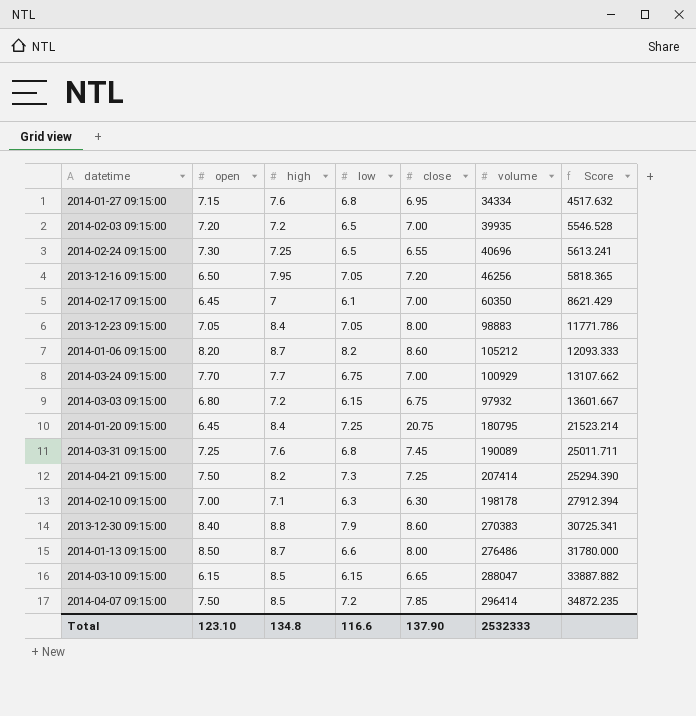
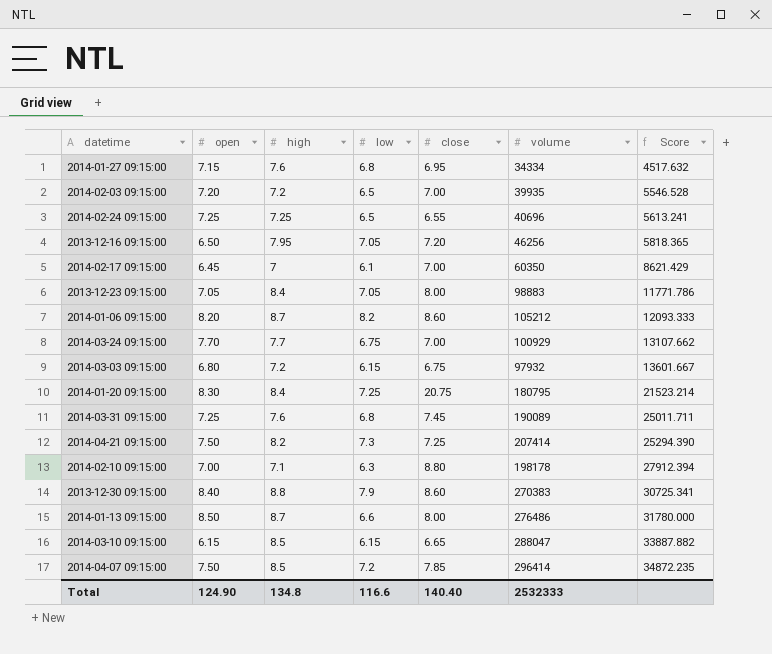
2014-02-24 09:15:00 | open: 7.30 -> 7.25
2014-01-20 09:15:00 | open: 6.45 -> 8.30
2014-02-10 09:15:00 | close: 6.30 -> 8.80
Total | open: 123.10 -> 124.90
Total | close: 137.90 -> 140.40

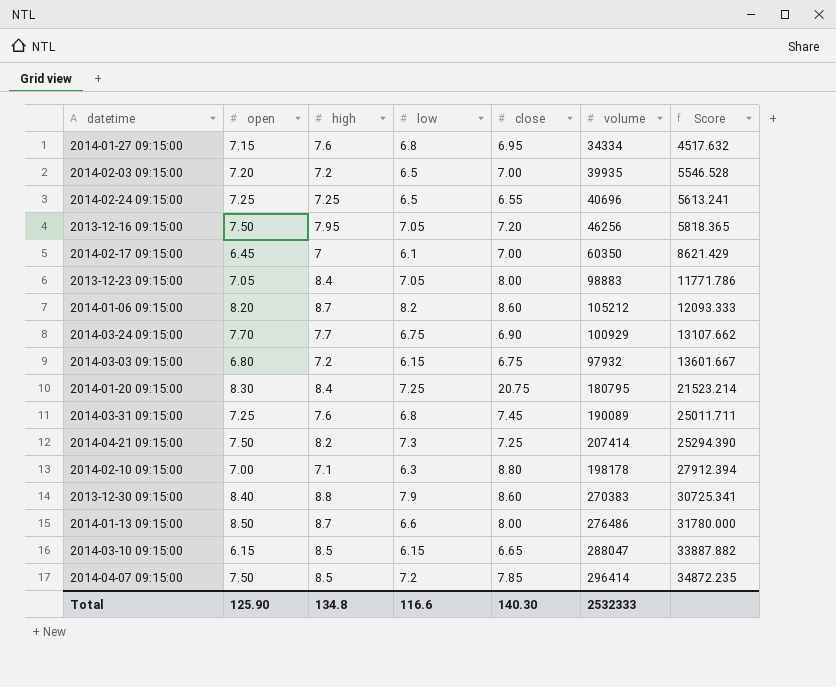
2013-12-16 09:15:00 | open: 6.50 -> 7.50
2014-03-24 09:15:00 | close: 7.00 -> 6.90
Total | open: 124.90 -> 125.90
Total | close: 140.40 -> 140.30

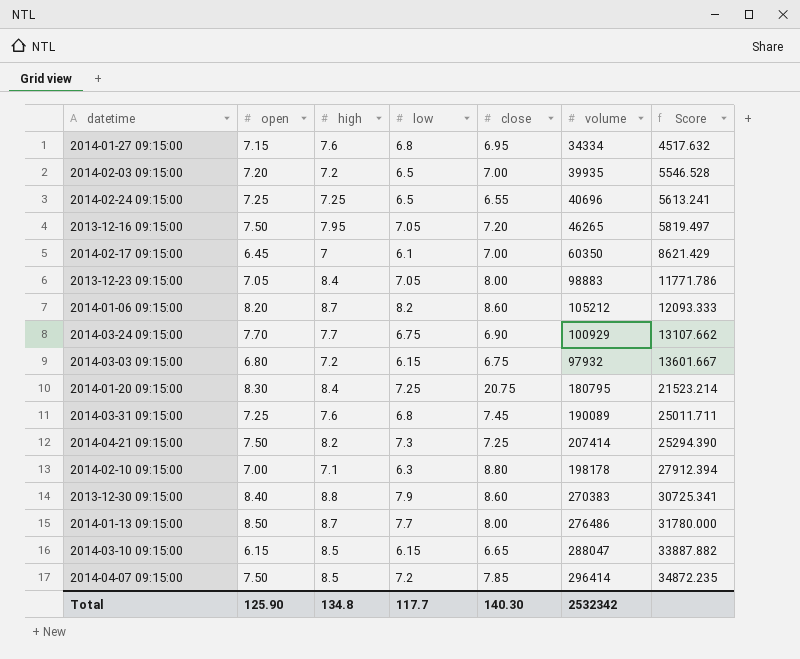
2013-12-16 09:15:00 | volume: 46256 -> 46265
2013-12-16 09:15:00 | Score: 5818.365 -> 5819.497
2014-01-13 09:15:00 | low: 6.6 -> 7.7
Total | low: 116.6 -> 117.7
Total | volume: 2532333 -> 2532342

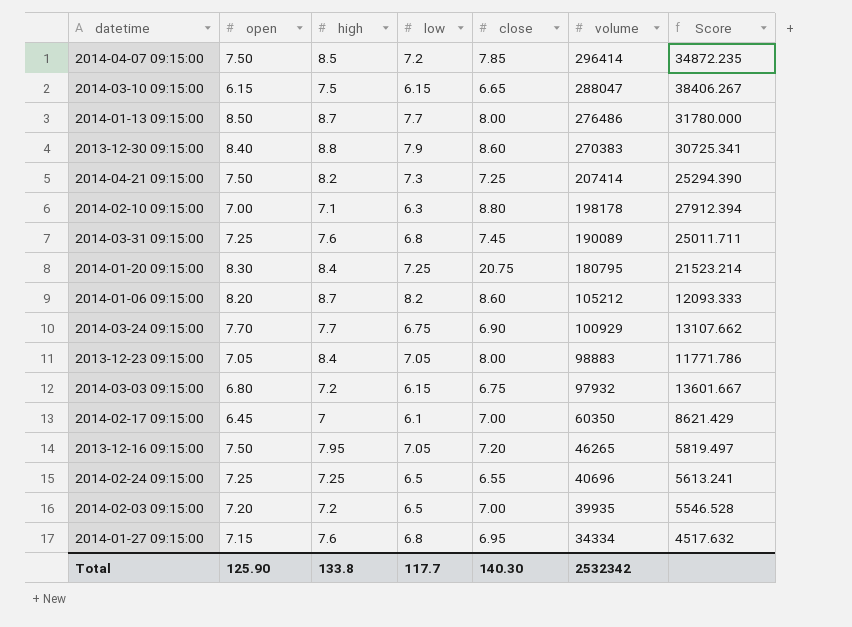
row order: Score ascending -> volume descending
2014-03-10 09:15:00 | high: 8.5 -> 7.5
2014-03-10 09:15:00 | Score: 33887.882 -> 38406.267
Total | high: 134.8 -> 133.8

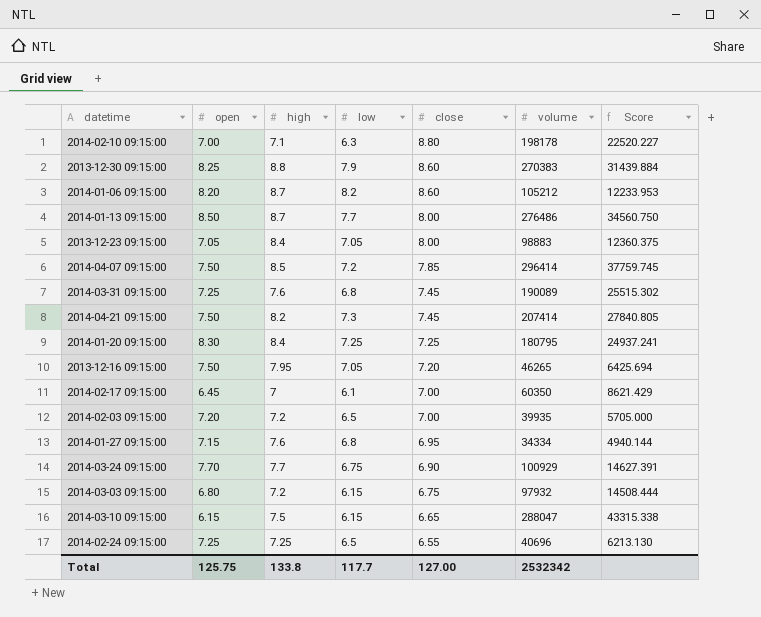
row order: volume descending -> close descending
column Score | formula: [volume] / [high] -> [volume] / [close]
2013-12-30 09:15:00 | open: 8.40 -> 8.25
2014-04-21 09:15:00 | close: 7.25 -> 7.45
2014-01-20 09:15:00 | close: 20.75 -> 7.25
Total | open: 125.90 -> 125.75
Total | close: 140.30 -> 127.00

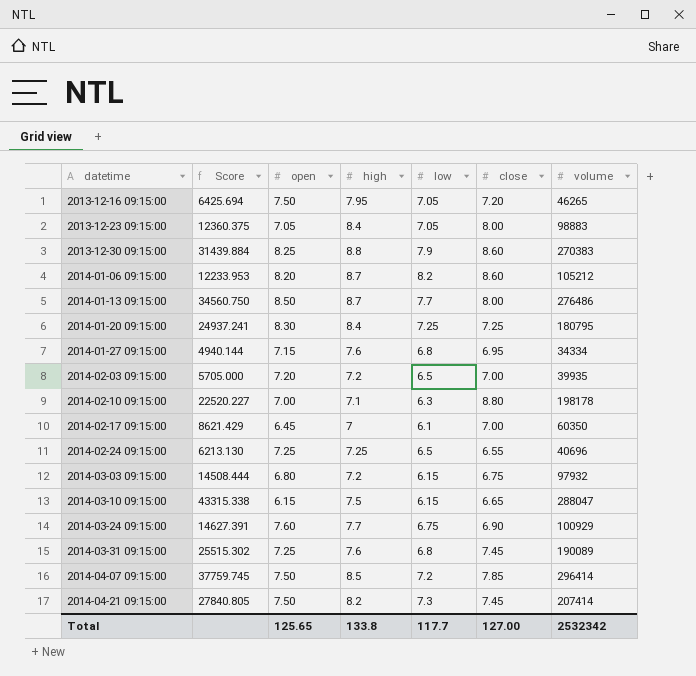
row order: close descending -> datetime ascending
column Score | position: 7 -> 2
2014-03-24 09:15:00 | open: 7.70 -> 7.60
Total | open: 125.75 -> 125.65

